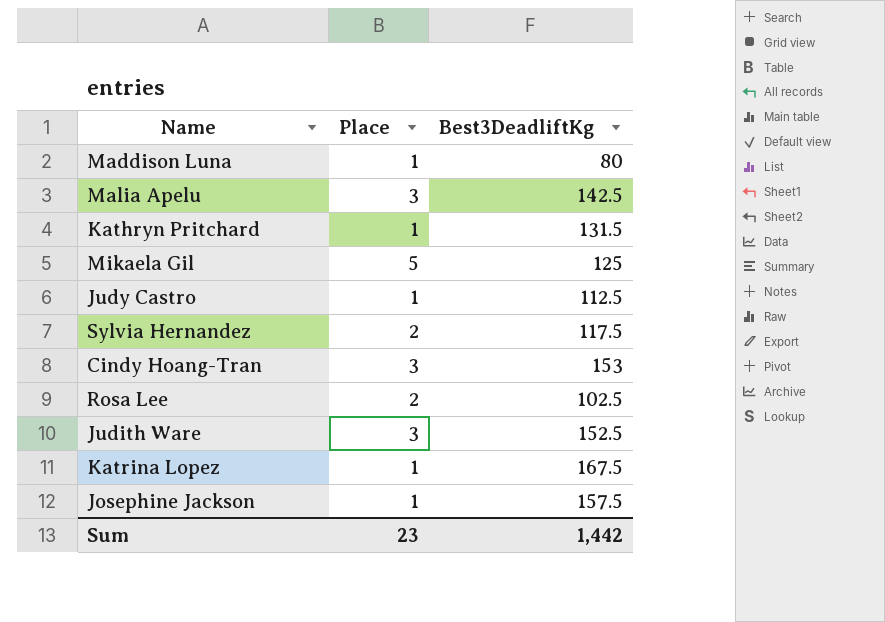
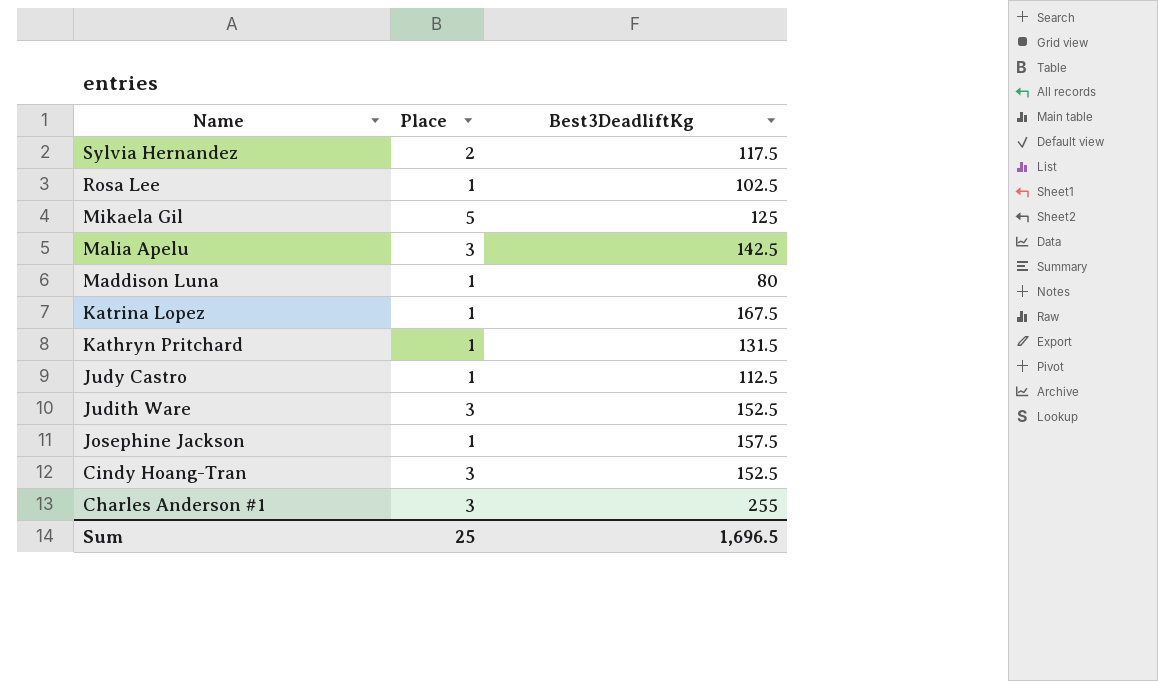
row order: none -> Name descending
Rosa Lee | Place: 2 -> 1
Cindy Hoang-Tran | Best3DeadliftKg: 153 -> 152.5
row Charles Anderson #1: none -> 3 | 255
Sum | Place: 23 -> 25
Sum | Best3DeadliftKg: 1,442 -> 1,696.5

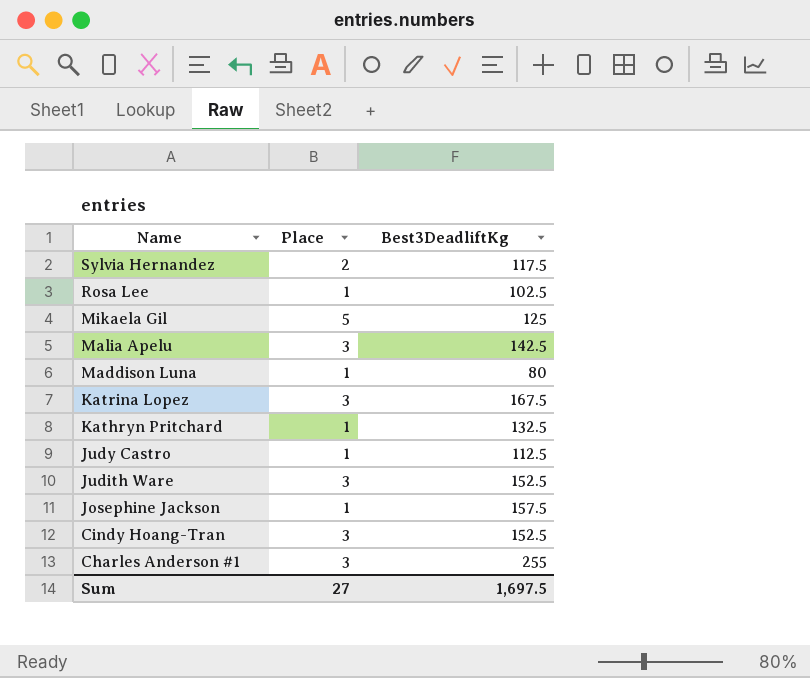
Katrina Lopez | Place: 1 -> 3
Kathryn Pritchard | Best3DeadliftKg: 131.5 -> 132.5
Sum | Place: 25 -> 27
Sum | Best3DeadliftKg: 1,696.5 -> 1,697.5

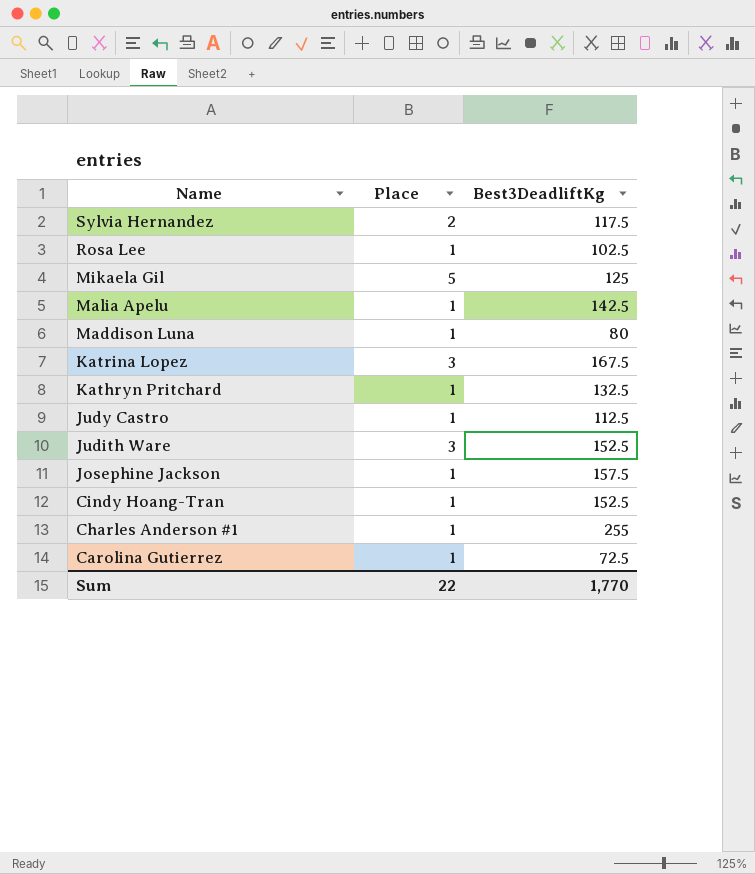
Malia Apelu | Place: 3 -> 1
Cindy Hoang-Tran | Place: 3 -> 1
Charles Anderson #1 | Place: 3 -> 1
row Carolina Gutierrez: none -> 1 | 72.5
Sum | Place: 27 -> 22
Sum | Best3DeadliftKg: 1,697.5 -> 1,770

